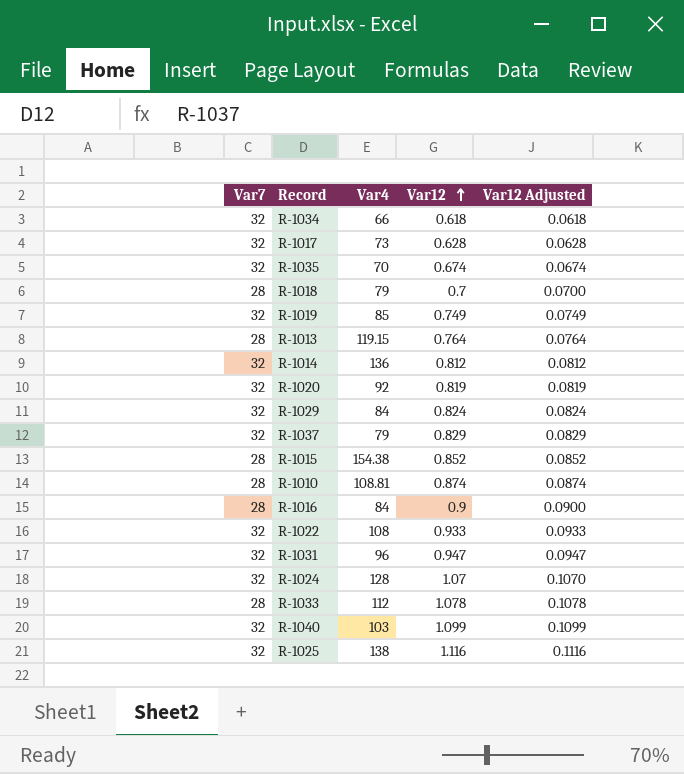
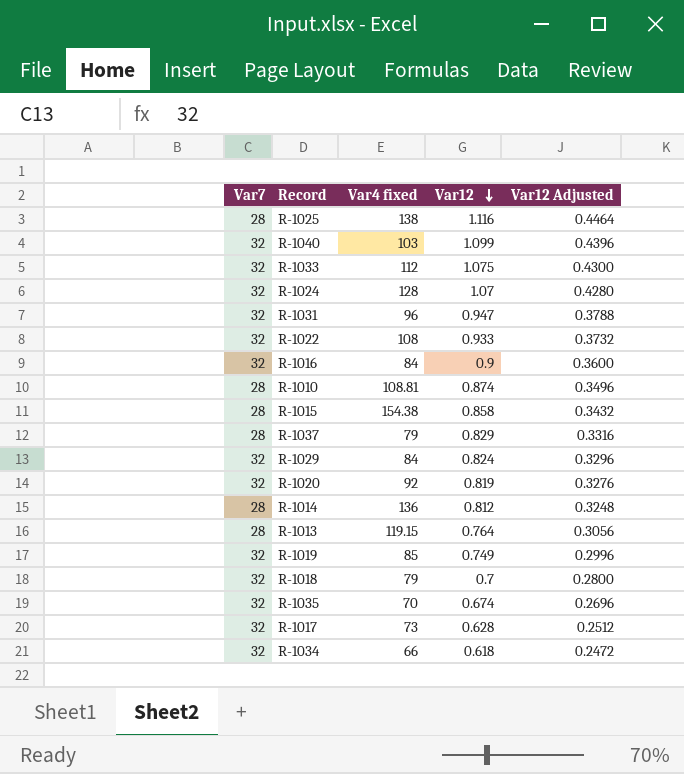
row order: Var12 ascending -> Var12 descending
column name: Var4 -> Var4 fixed
column Var12 Adjusted | formula: [Var12] * 0.1 -> [Var12] * 0.4
R-1025 | Var7: 32 -> 28
R-1033 | Var7: 28 -> 32
R-1033 | Var12: 1.078 -> 1.075
R-1016 | Var7: 28 -> 32
R-1015 | Var12: 0.852 -> 0.858
R-1037 | Var7: 32 -> 28
R-1014 | Var7: 32 -> 28
R-1018 | Var7: 28 -> 32

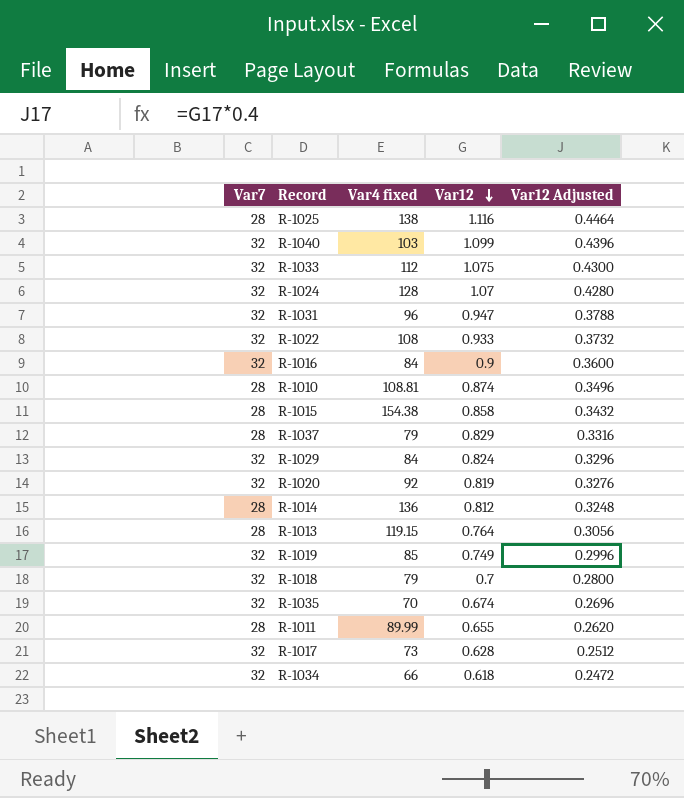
row R-1011: none -> 28 | 89.99 | 0.655 | 0.2620

